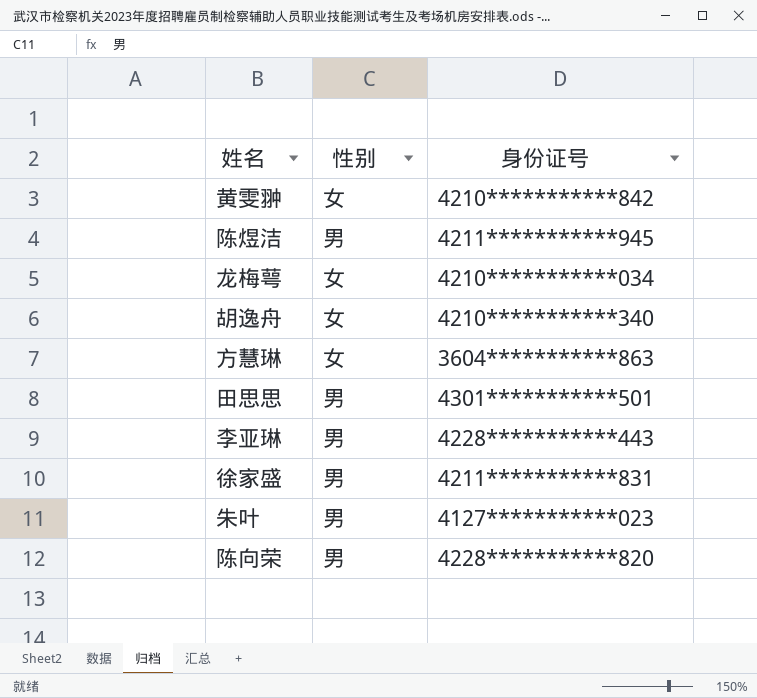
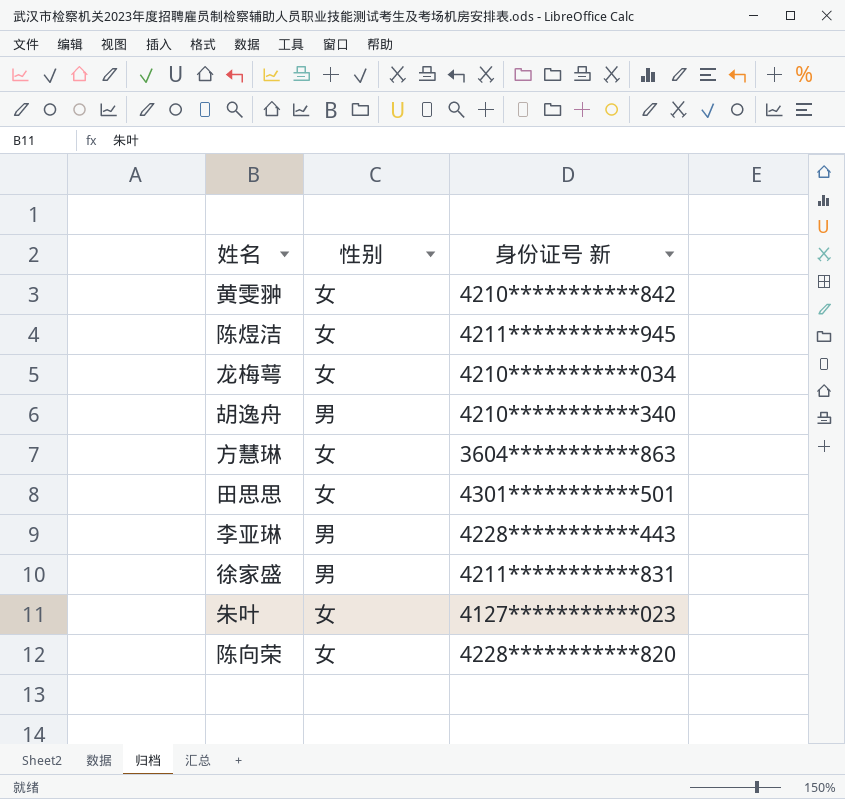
column name: 身份证号 -> 身份证号 新
陈煜洁 | 性别: 男 -> 女
胡逸舟 | 性别: 女 -> 男
田思思 | 性别: 男 -> 女
朱叶 | 性别: 男 -> 女
陈向荣 | 性别: 男 -> 女

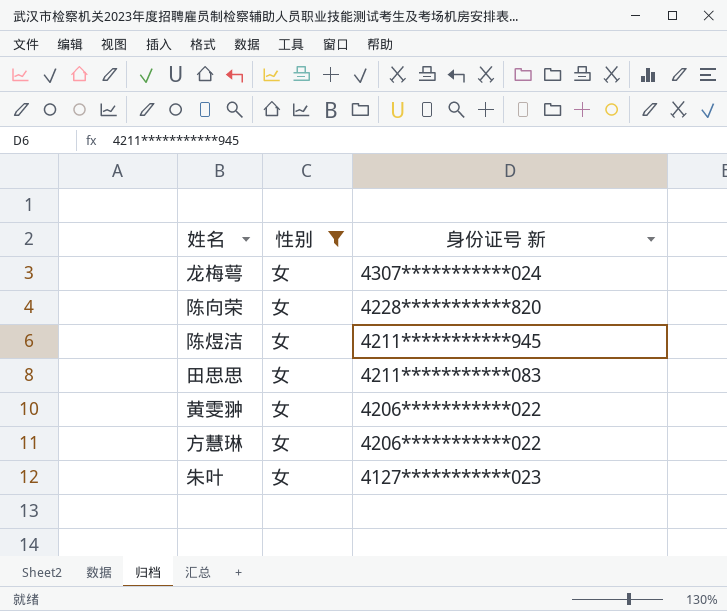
filter: none -> 性别 = 女
row order: none -> 身份证号 新 descending
龙梅萼 | 身份证号 新: 4210***********034 -> 4307***********024
田思思 | 身份证号 新: 4301***********501 -> 4211***********083
黄雯翀 | 身份证号 新: 4210***********842 -> 4206***********022
方慧琳 | 身份证号 新: 3604***********863 -> 4206***********022

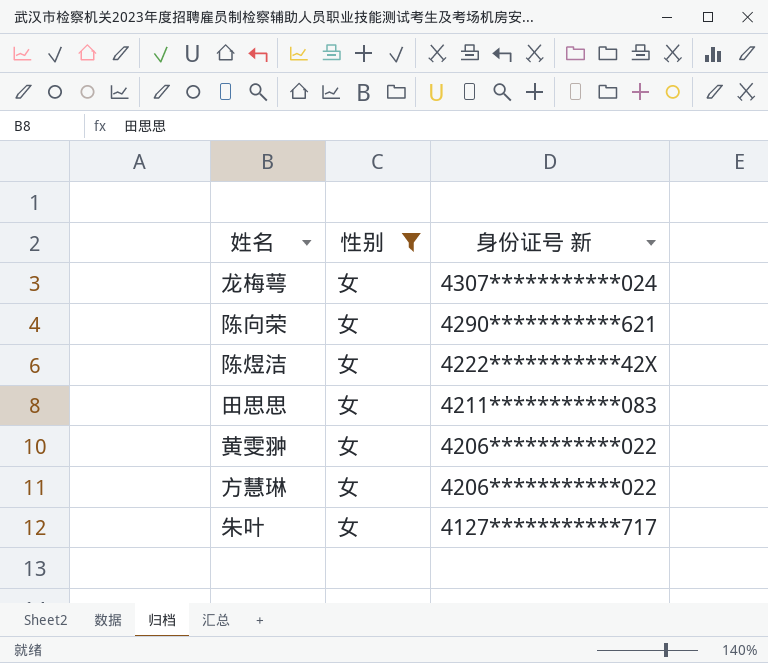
陈向荣 | 身份证号 新: 4228***********820 -> 4290***********621
陈煜洁 | 身份证号 新: 4211***********945 -> 4222***********42X
朱叶 | 身份证号 新: 4127***********023 -> 4127***********717

